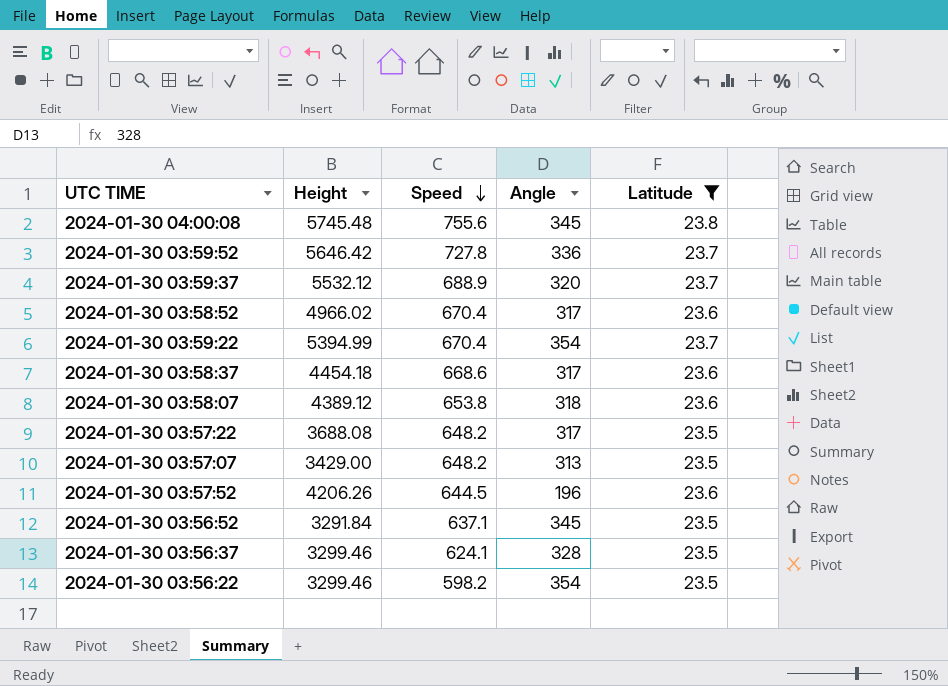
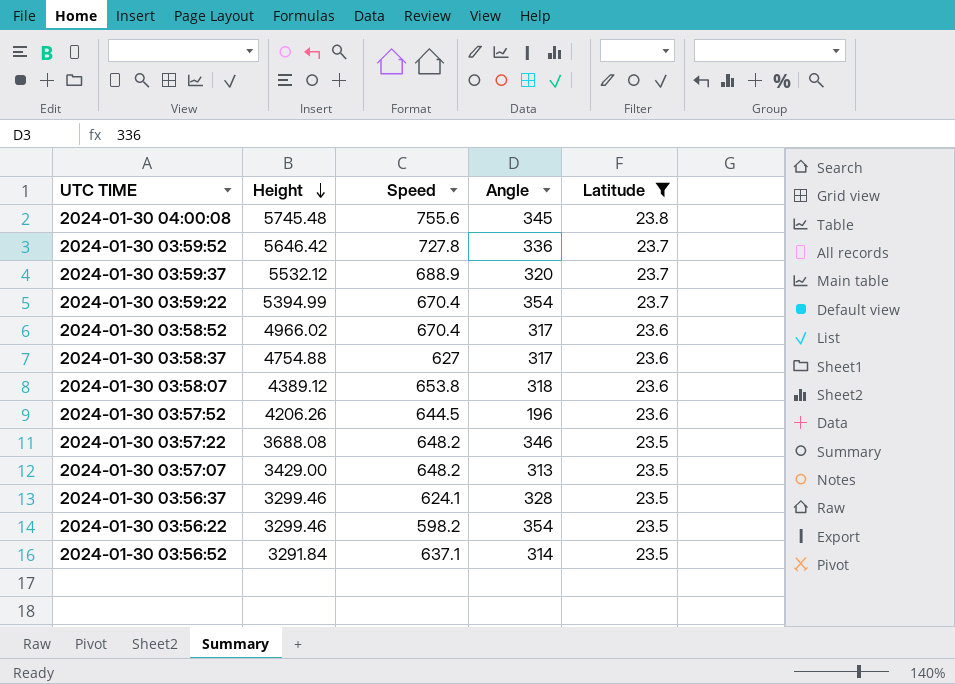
row order: Speed descending -> Height descending
2024-01-30 03:58:37 | Height: 4454.18 -> 4754.88
2024-01-30 03:58:37 | Speed: 668.6 -> 627
2024-01-30 03:57:22 | Angle: 317 -> 346
2024-01-30 03:56:52 | Angle: 345 -> 314

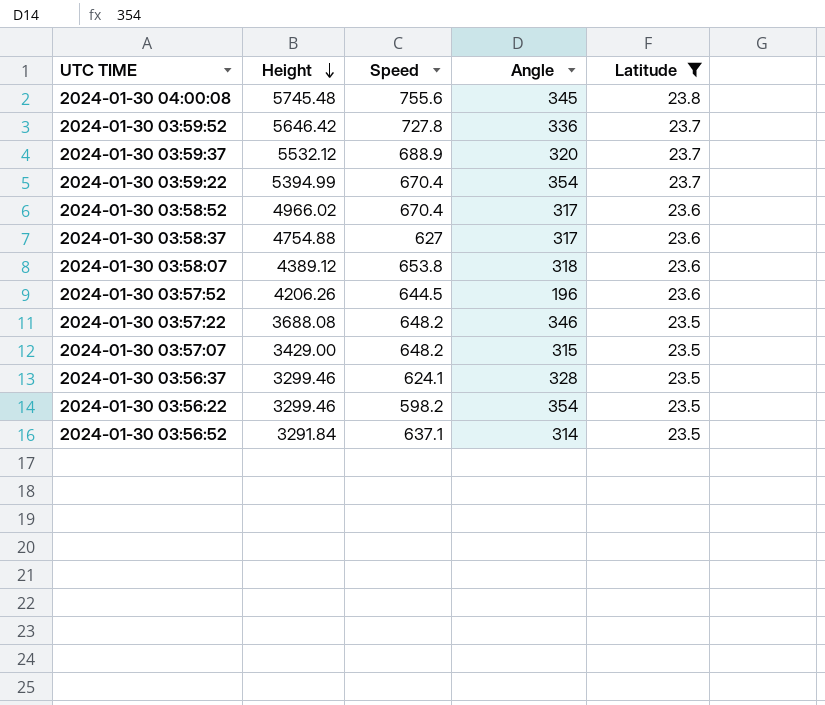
2024-01-30 03:57:07 | Angle: 313 -> 315

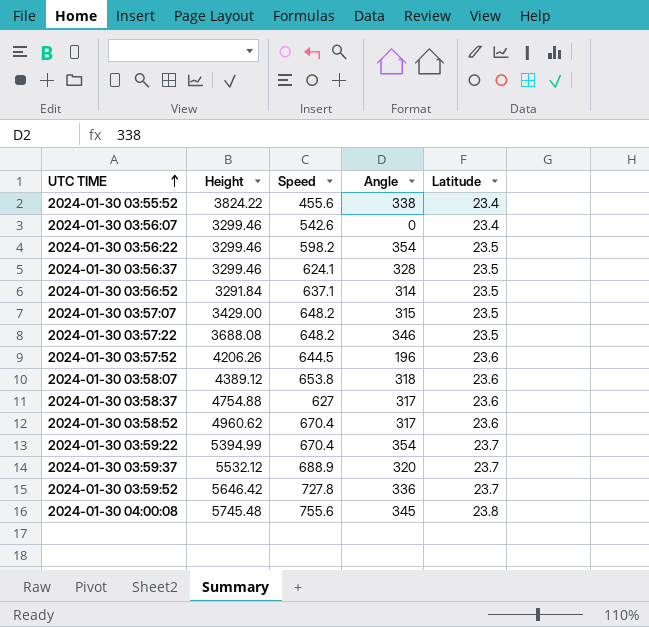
filter: Latitude != 23.4 -> none
row order: Height descending -> UTC TIME ascending
2024-01-30 03:58:52 | Height: 4966.02 -> 4960.62

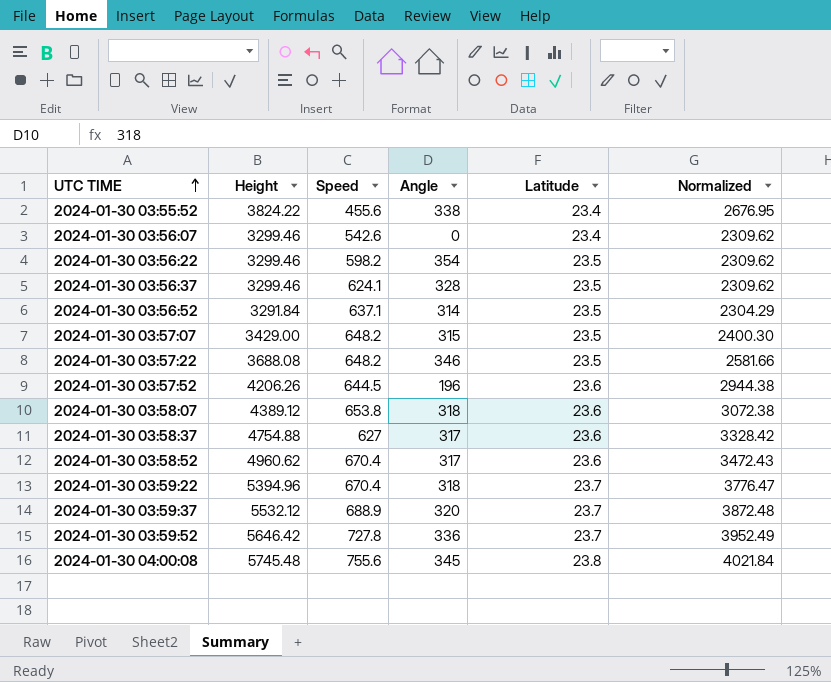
column Normalized | formula: none -> [Height] * 0.7
2024-01-30 03:59:22 | Height: 5394.99 -> 5394.96
2024-01-30 03:59:22 | Angle: 354 -> 318

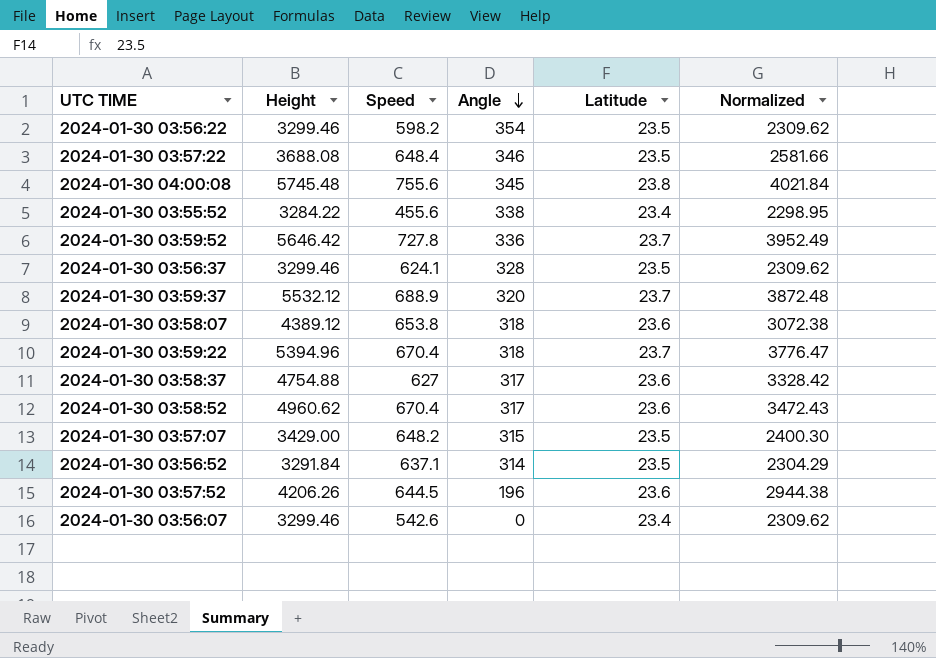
row order: UTC TIME ascending -> Angle descending
2024-01-30 03:57:22 | Speed: 648.2 -> 648.4
2024-01-30 03:55:52 | Height: 3824.22 -> 3284.22
2024-01-30 03:55:52 | Normalized: 2676.95 -> 2298.95

